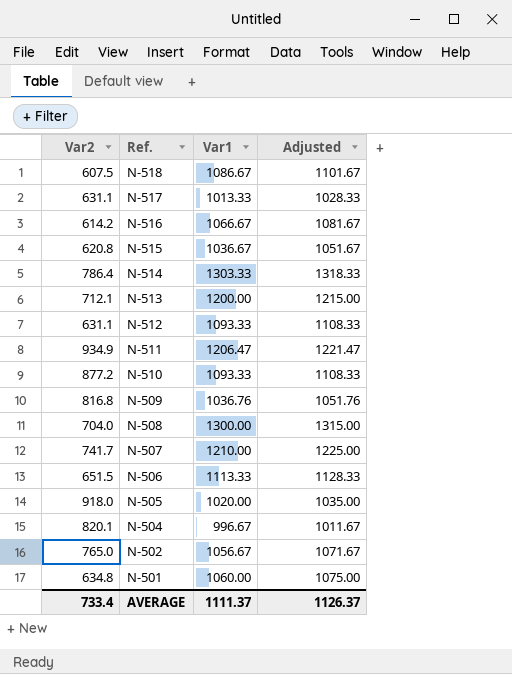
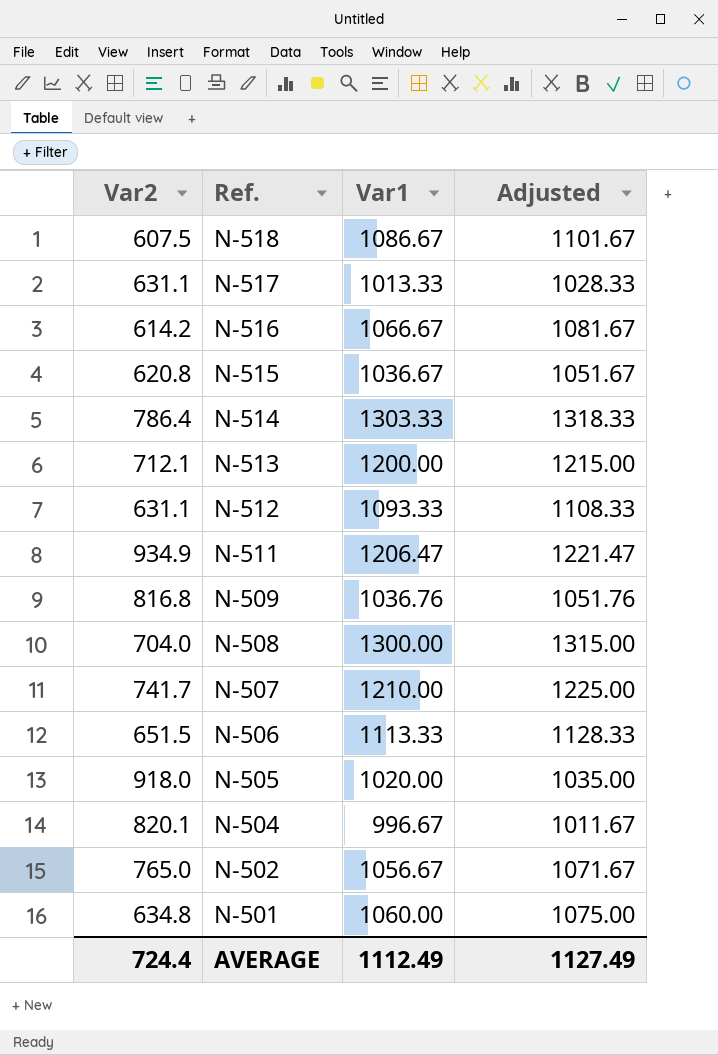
row N-510: 877.2 | 1093.33 | 1108.33 -> none
AVERAGE | Var2: 733.4 -> 724.4
AVERAGE | Var1: 1111.37 -> 1112.49
AVERAGE | Adjusted: 1126.37 -> 1127.49

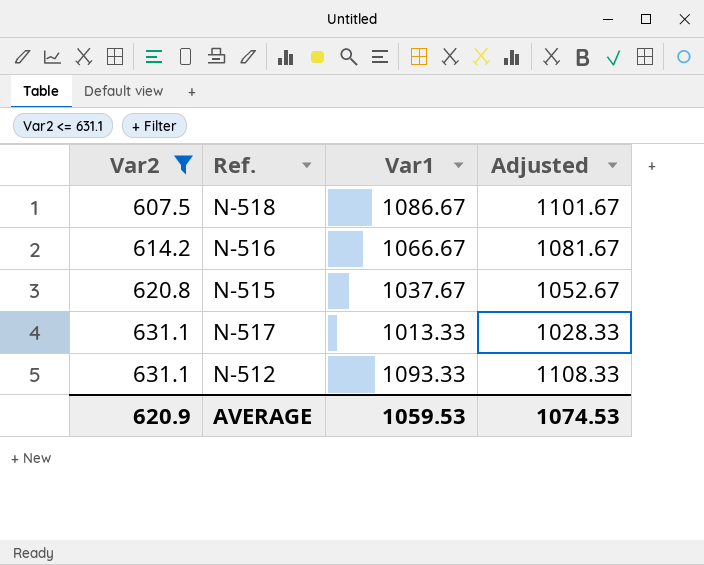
filter: none -> Var2 <= 631.1
row order: Ref. descending -> Var2 ascending
N-515 | Var1: 1036.67 -> 1037.67
N-515 | Adjusted: 1051.67 -> 1052.67
AVERAGE | Var2: 724.4 -> 620.9
AVERAGE | Var1: 1112.49 -> 1059.53
AVERAGE | Adjusted: 1127.49 -> 1074.53

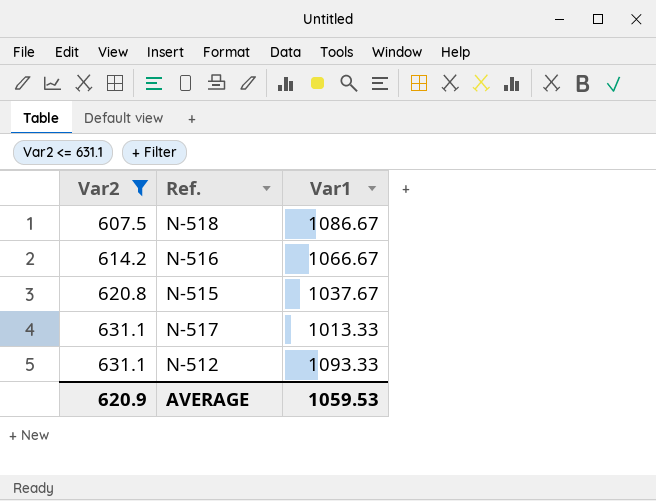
column Adjusted | formula: [Var1] + 15 -> none

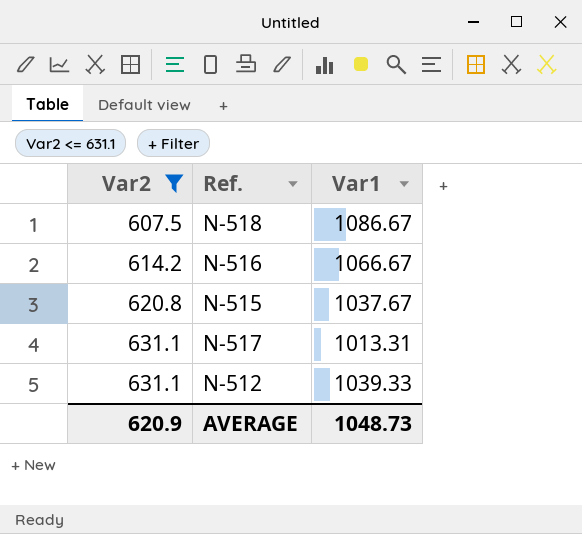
N-517 | Var1: 1013.33 -> 1013.31
N-512 | Var1: 1093.33 -> 1039.33
AVERAGE | Var1: 1059.53 -> 1048.73

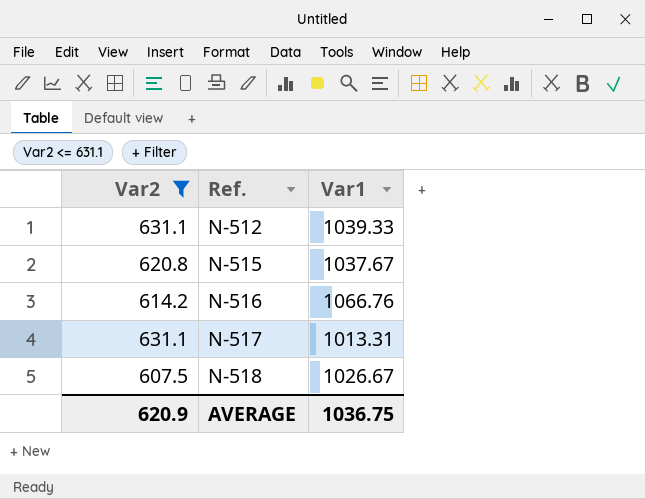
row order: Var2 ascending -> Ref. ascending
N-516 | Var1: 1066.67 -> 1066.76
N-518 | Var1: 1086.67 -> 1026.67
AVERAGE | Var1: 1048.73 -> 1036.75

